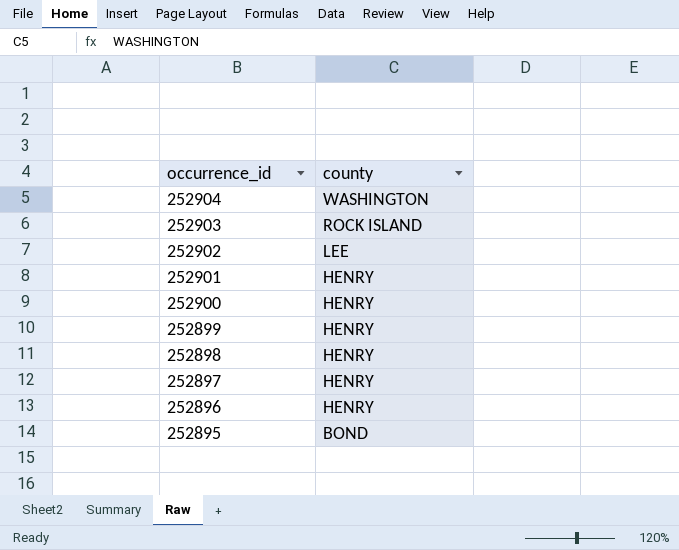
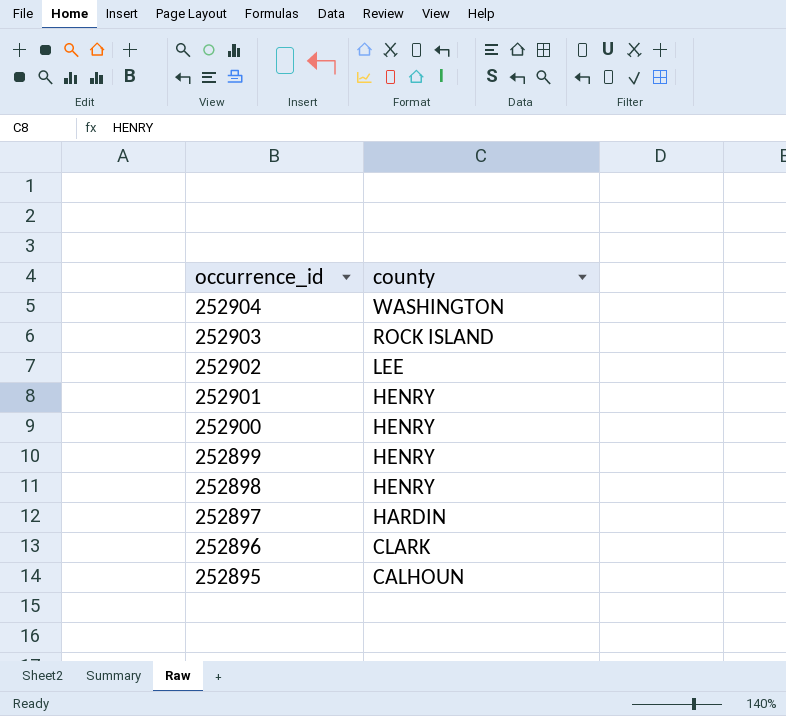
252897 | county: HENRY -> HARDIN
252896 | county: HENRY -> CLARK
252895 | county: BOND -> CALHOUN

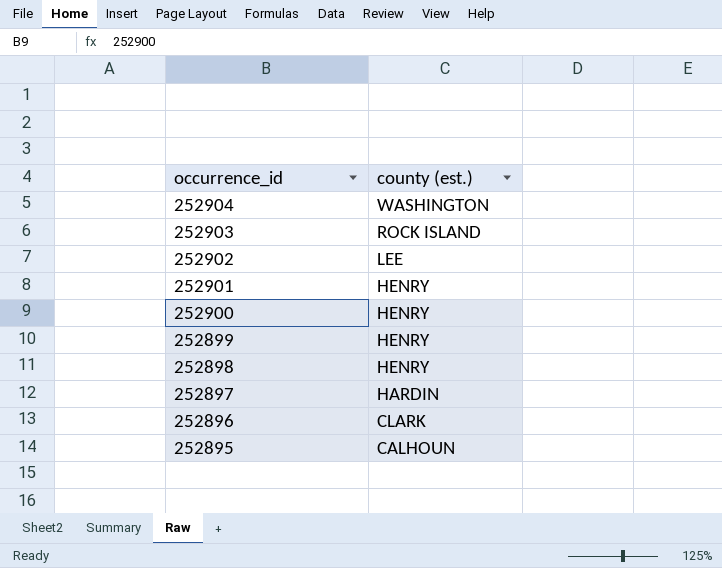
column name: county -> county (est.)

